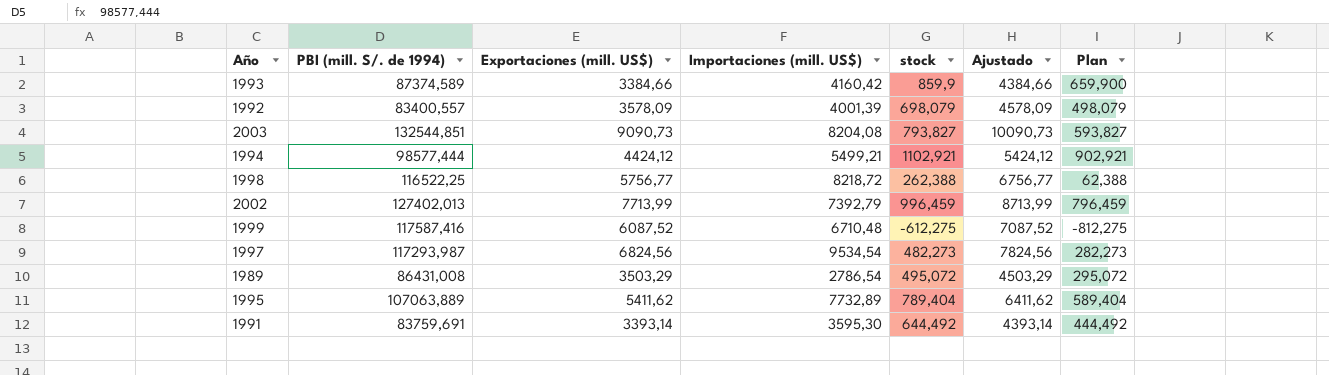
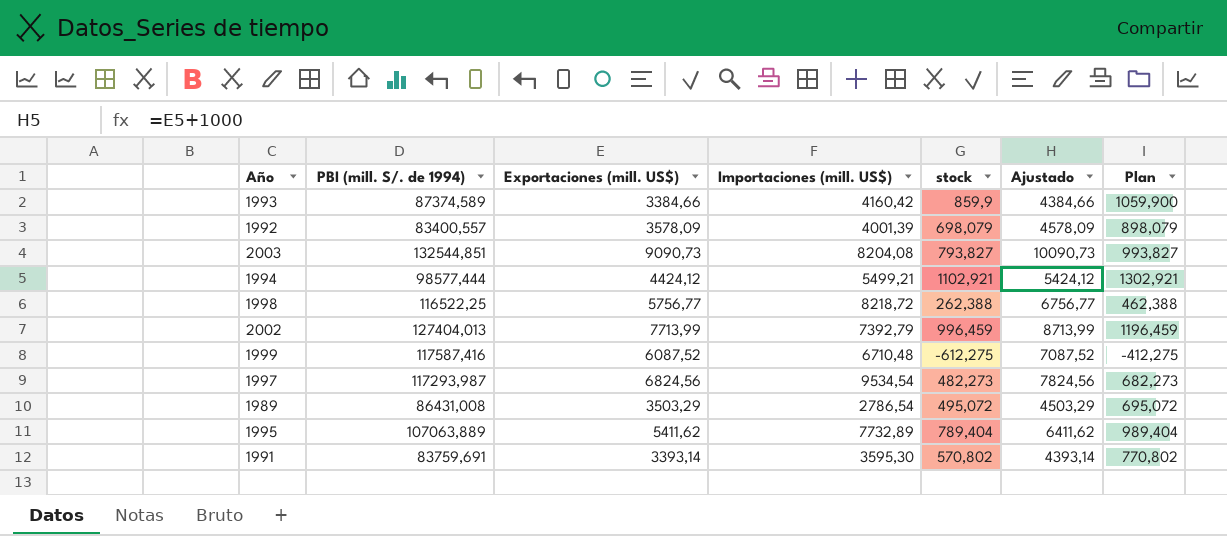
column Plan | formula: [stock] - 200 -> [stock] + 200
2002 | PBI (mill. S/. de 1994): 127402,013 -> 127404,013
1991 | stock: 644,492 -> 570,802

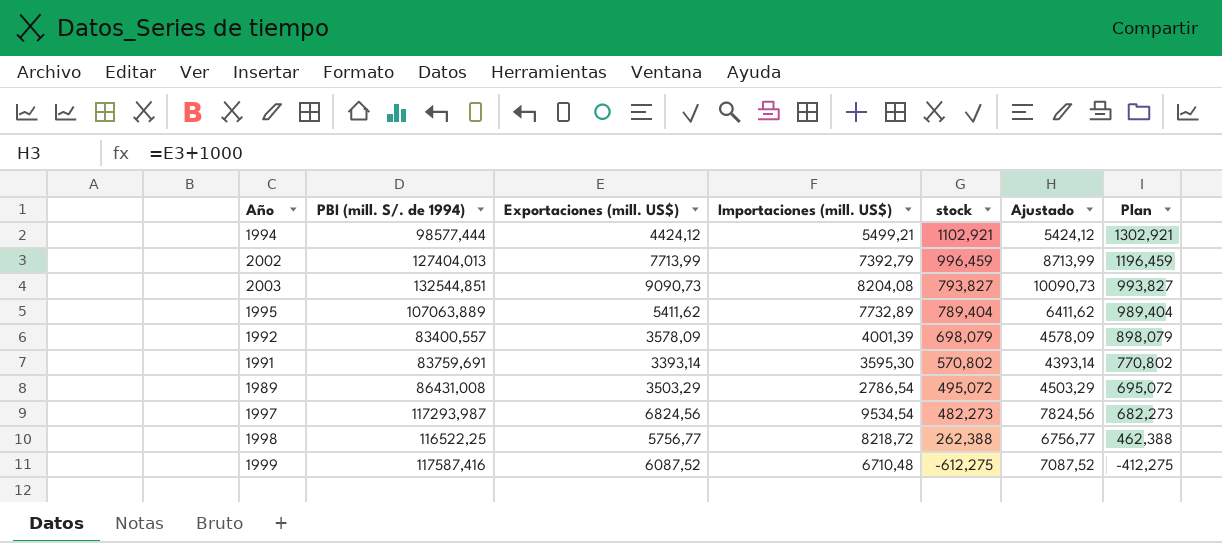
row order: none -> stock descending
row 1993: 87374,589 | 3384,66 | 4160,42 | 859,9 | 4384,66 | 1059,900 -> none

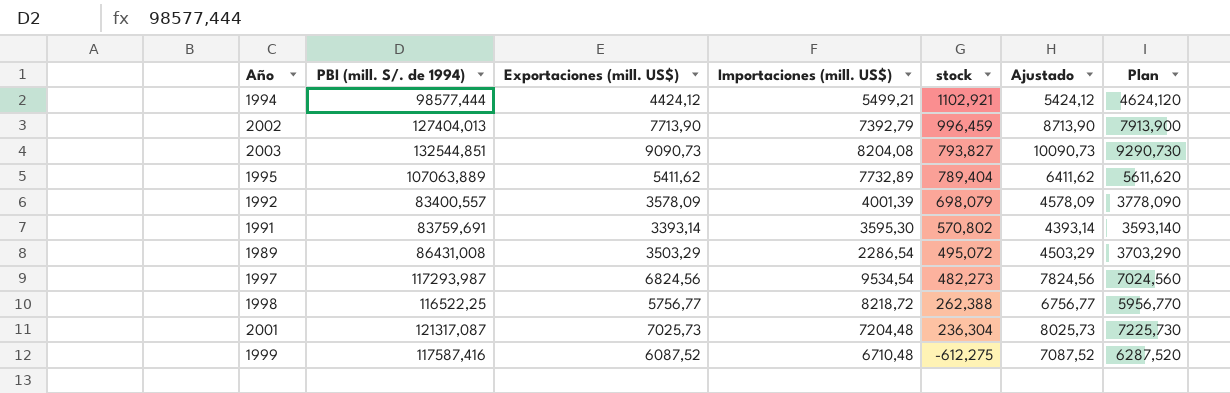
column Plan | formula: [stock] + 200 -> [Exportaciones (mill. US$)] + 200
2002 | Exportaciones (mill. US$): 7713,99 -> 7713,90
2002 | Ajustado: 8713,99 -> 8713,90
1989 | Importaciones (mill. US$): 2786,54 -> 2286,54
row 2001: none -> 121317,087 | 7025,73 | 7204,48 | 236,304 | 8025,73 | 7225,730

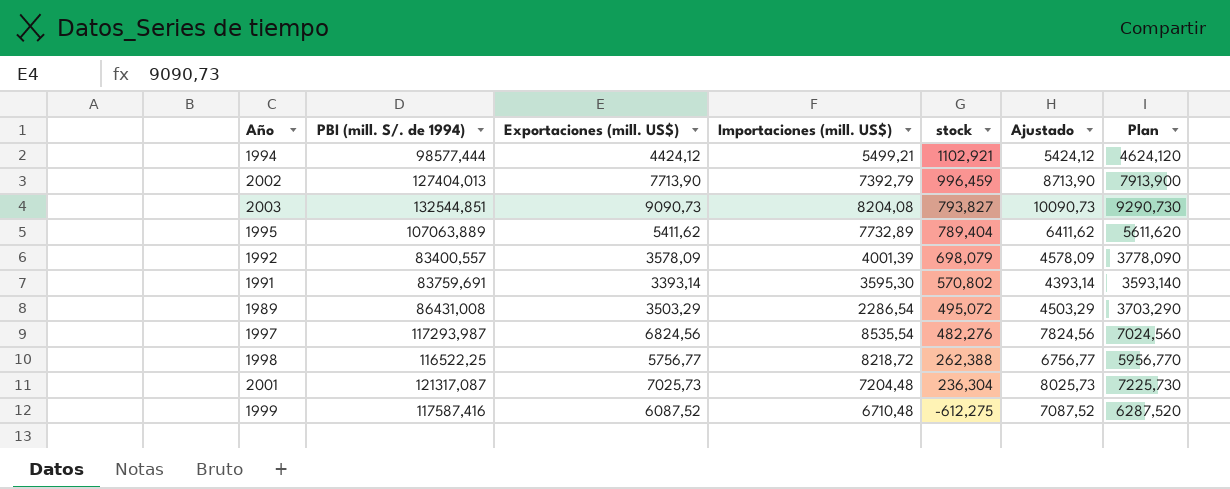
1997 | Importaciones (mill. US$): 9534,54 -> 8535,54
1997 | stock: 482,273 -> 482,276

